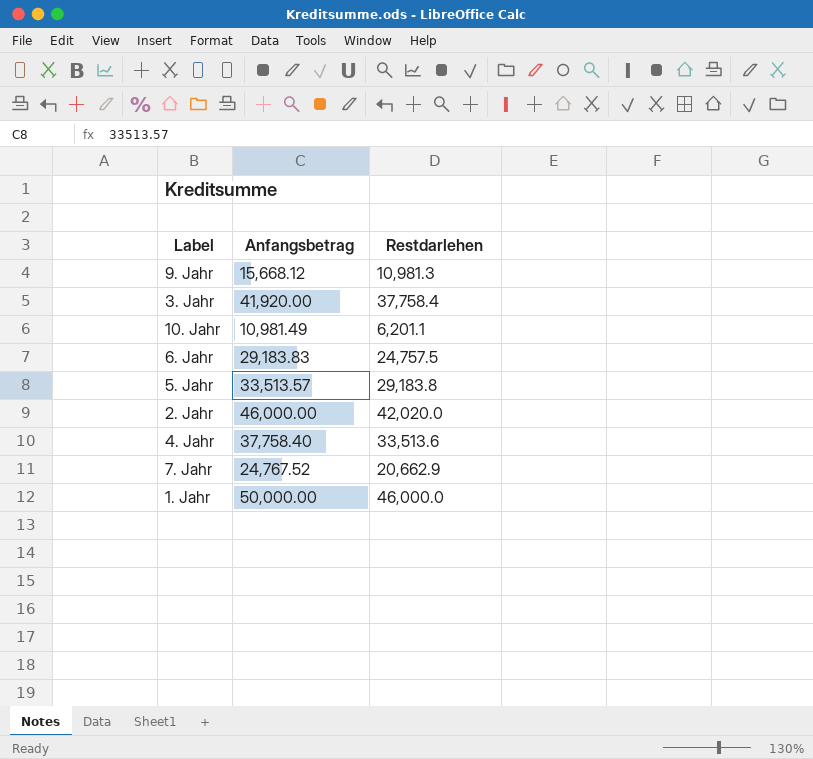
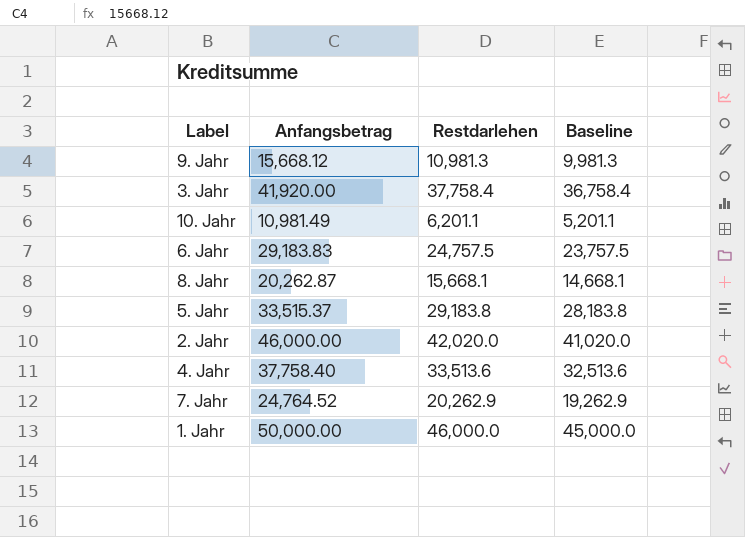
column Baseline | formula: none -> [Restdarlehen] - 1000
row 8. Jahr: none -> 20,262.87 | 15,668.1 | 14,668.1
5. Jahr | Anfangsbetrag: 33,513.57 -> 33,515.37
7. Jahr | Anfangsbetrag: 24,767.52 -> 24,764.52
7. Jahr | Restdarlehen: 20,662.9 -> 20,262.9

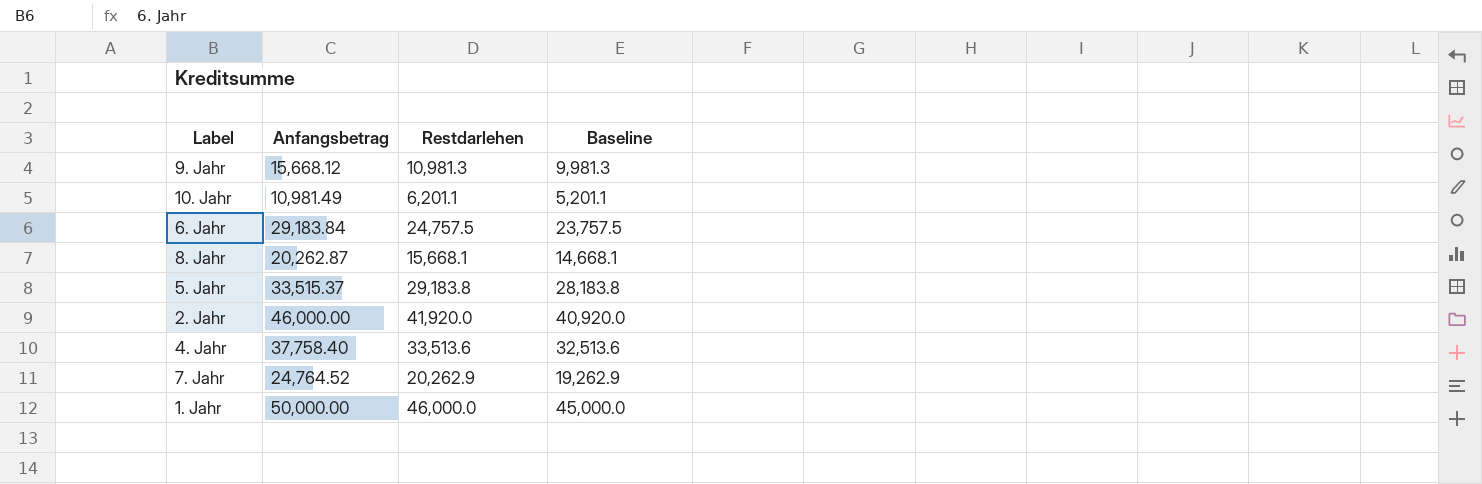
row 3. Jahr: 41,920.00 | 37,758.4 | 36,758.4 -> none
6. Jahr | Anfangsbetrag: 29,183.83 -> 29,183.84
2. Jahr | Restdarlehen: 42,020.0 -> 41,920.0
2. Jahr | Baseline: 41,020.0 -> 40,920.0

